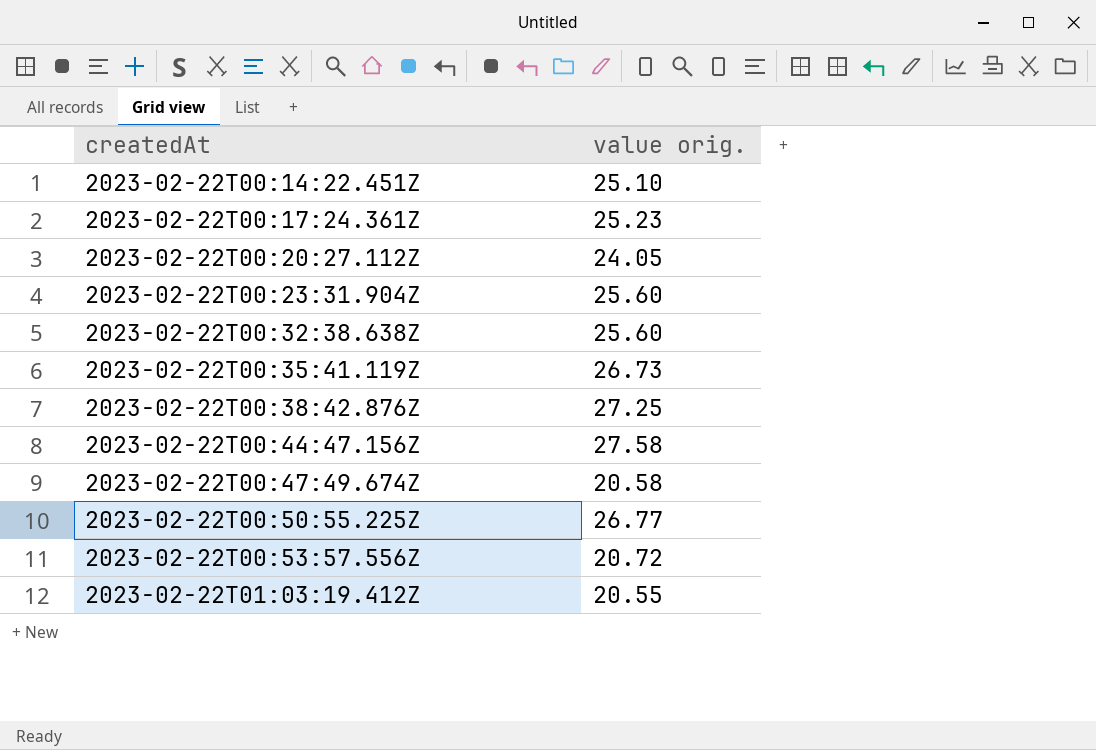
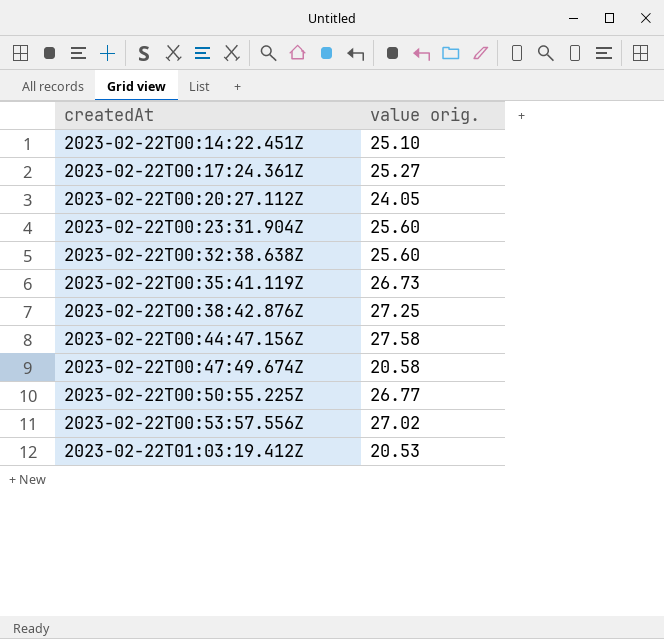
2023-02-22T00:17:24.361Z | value orig.: 25.23 -> 25.27
2023-02-22T00:53:57.556Z | value orig.: 20.72 -> 27.02
2023-02-22T01:03:19.412Z | value orig.: 20.55 -> 20.53

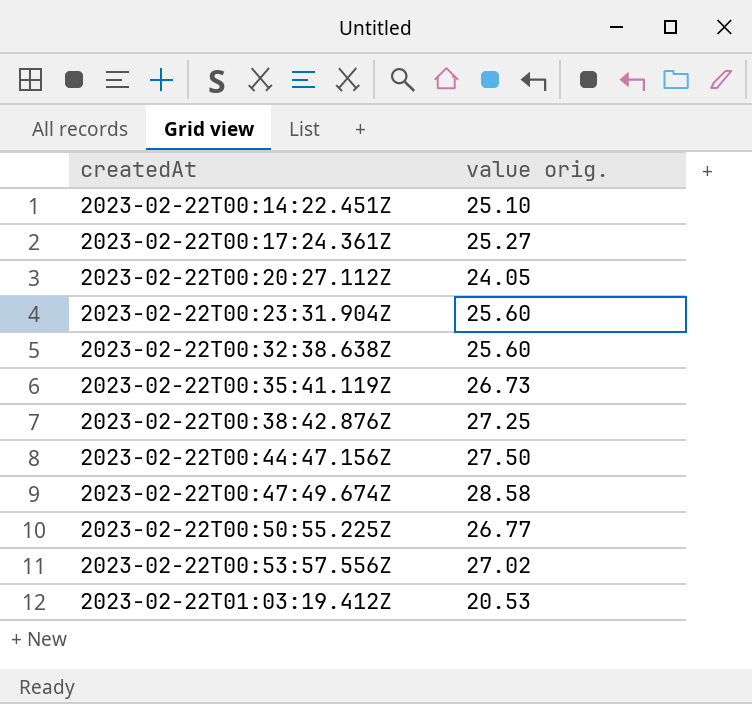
2023-02-22T00:44:47.156Z | value orig.: 27.58 -> 27.50
2023-02-22T00:47:49.674Z | value orig.: 20.58 -> 28.58

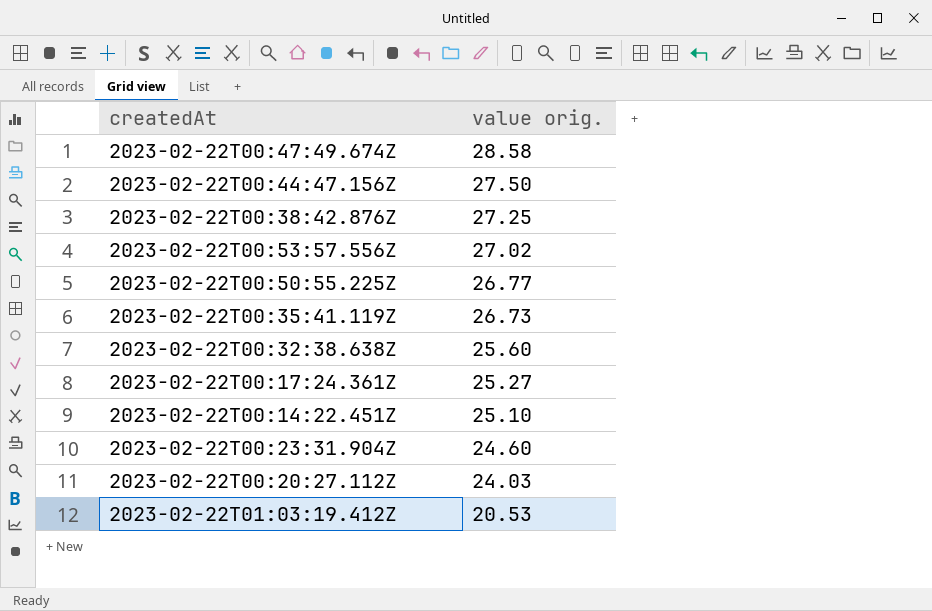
row order: createdAt ascending -> value orig. descending
2023-02-22T00:23:31.904Z | value orig.: 25.60 -> 24.60
2023-02-22T00:20:27.112Z | value orig.: 24.05 -> 24.03

